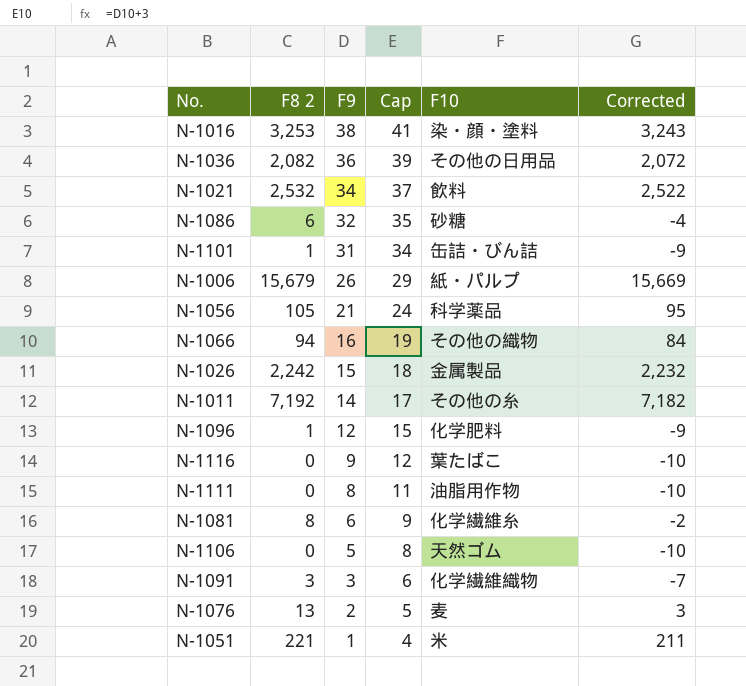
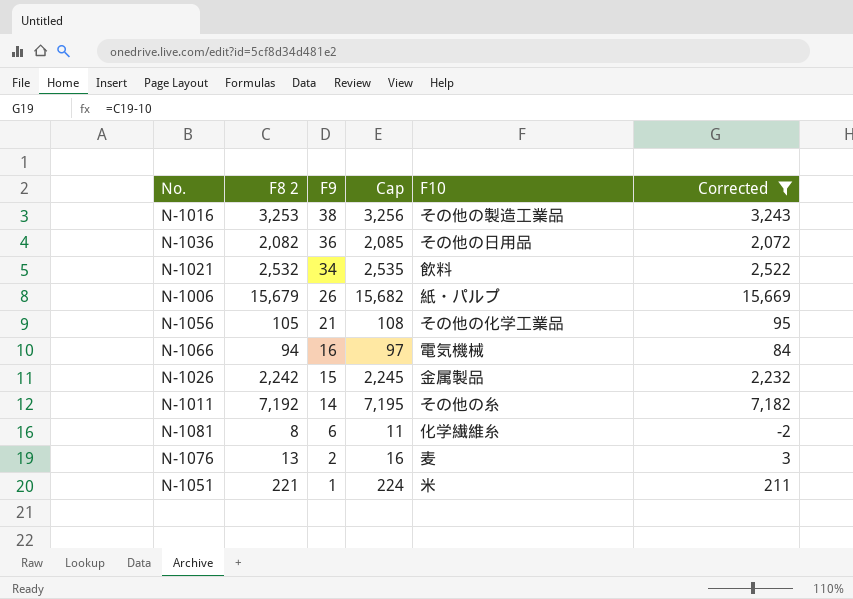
filter: none -> Corrected >= -2
column Cap | formula: [F9] + 3 -> [F8 2] + 3
N-1016 | F10: 染・顔・塗料 -> その他の製造工業品
N-1056 | F10: 科学薬品 -> その他の化学工業品
N-1066 | F10: その他の織物 -> 電気機械

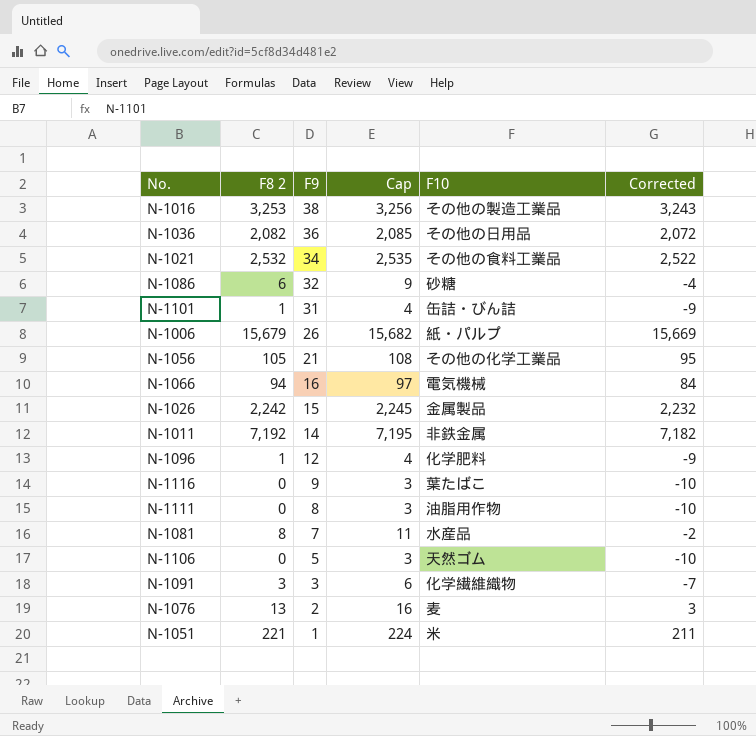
filter: Corrected >= -2 -> none
N-1021 | F10: 飲料 -> その他の食料工業品
N-1011 | F10: その他の糸 -> 非鉄金属
N-1081 | F9: 6 -> 7
N-1081 | F10: 化学繊維糸 -> 水産品

